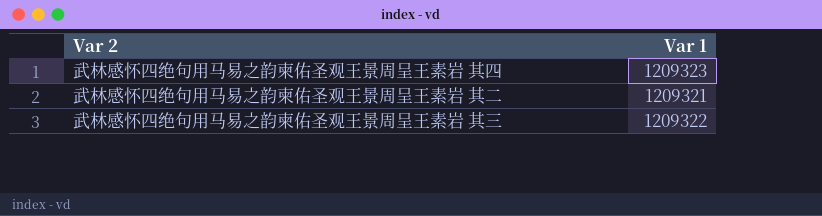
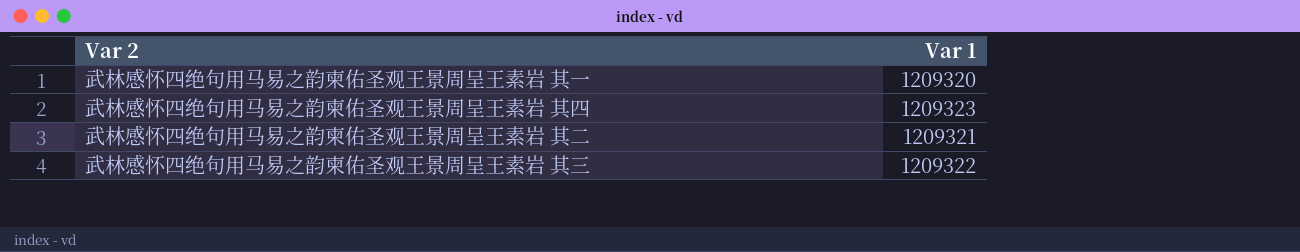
row 武林感怀四绝句用马易之韵柬佑圣观王景周呈王素岩 其一: none -> 1209320

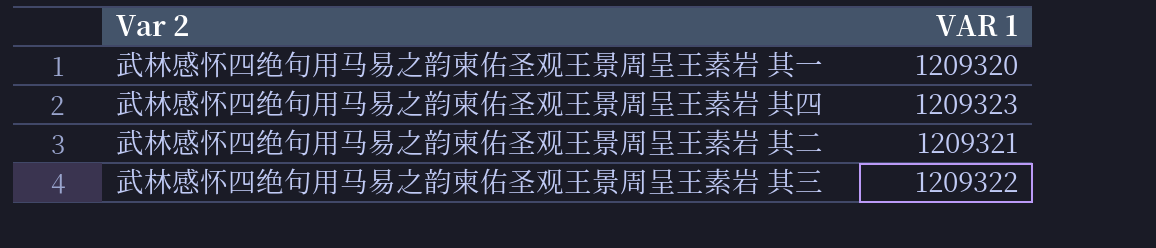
column name: Var 1 -> VAR 1

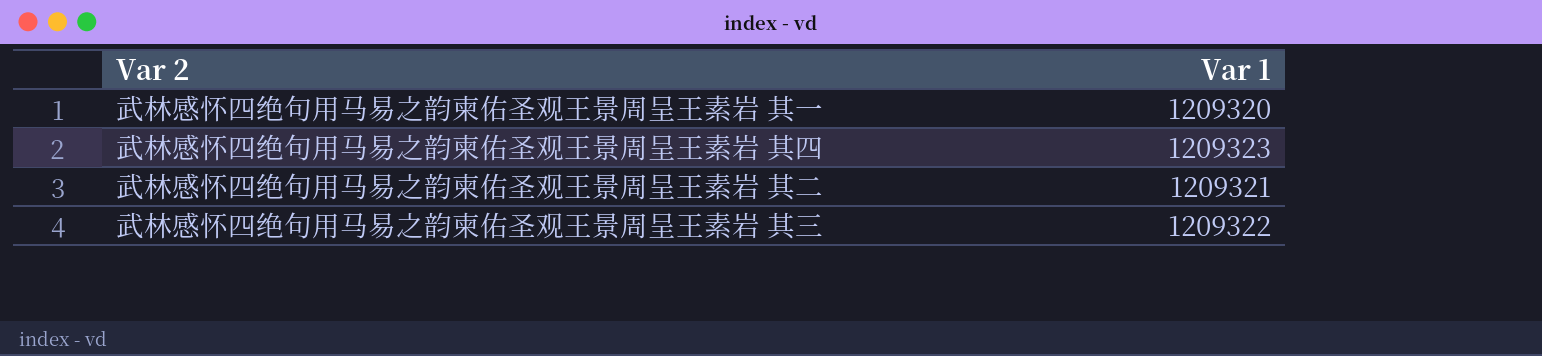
column name: VAR 1 -> Var 1

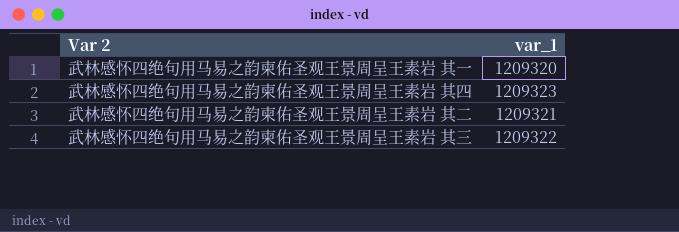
column name: Var 1 -> var_1

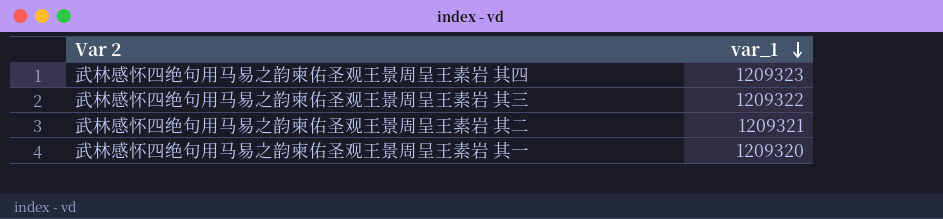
row order: none -> var_1 descending

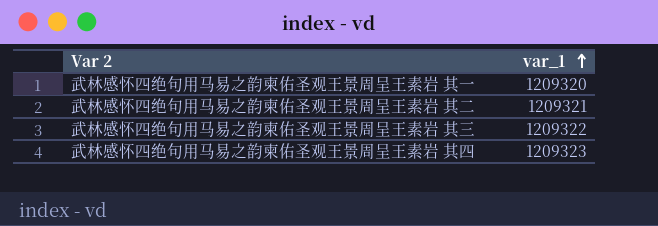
row order: var_1 descending -> var_1 ascending

